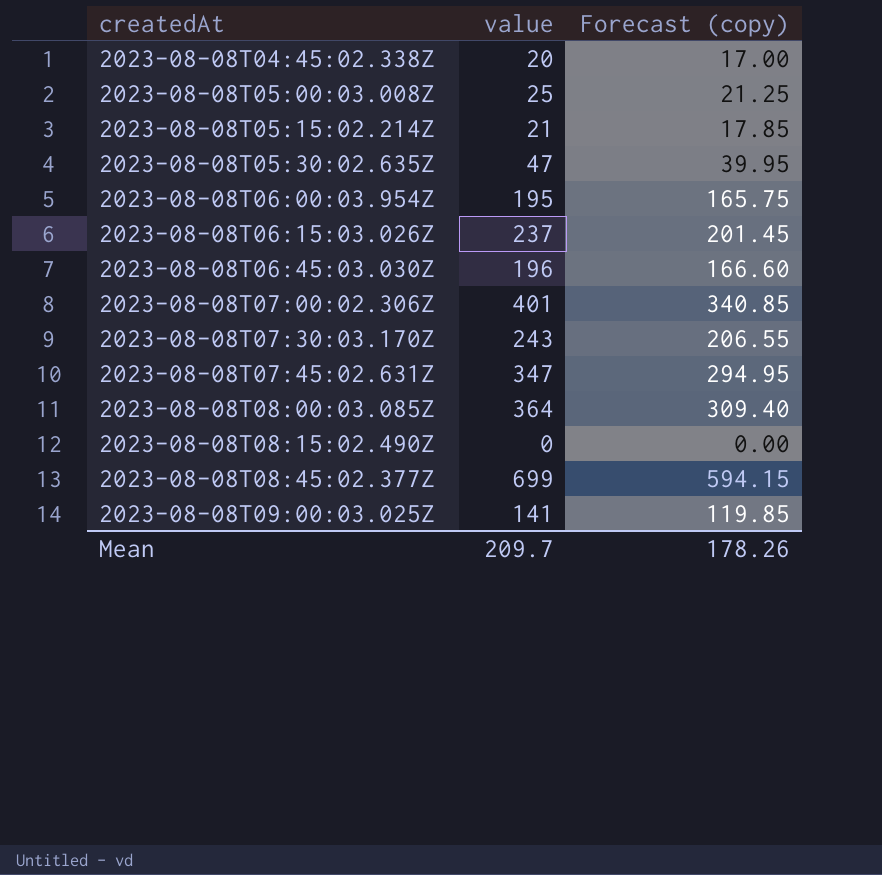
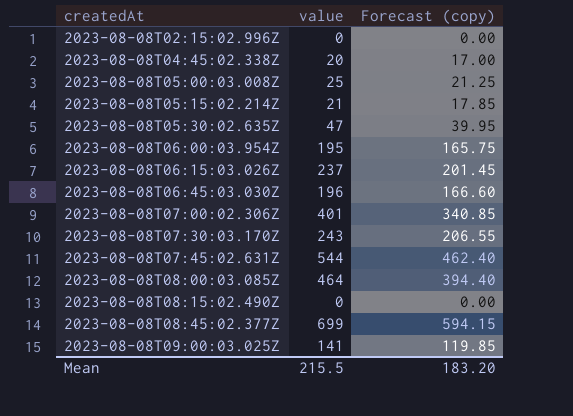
row 2023-08-08T02:15:02.996Z: none -> 0 | 0.00
2023-08-08T07:45:02.631Z | value: 347 -> 544
2023-08-08T07:45:02.631Z | Forecast (copy): 294.95 -> 462.40
2023-08-08T08:00:03.085Z | value: 364 -> 464
2023-08-08T08:00:03.085Z | Forecast (copy): 309.40 -> 394.40
Mean | value: 209.7 -> 215.5
Mean | Forecast (copy): 178.26 -> 183.20

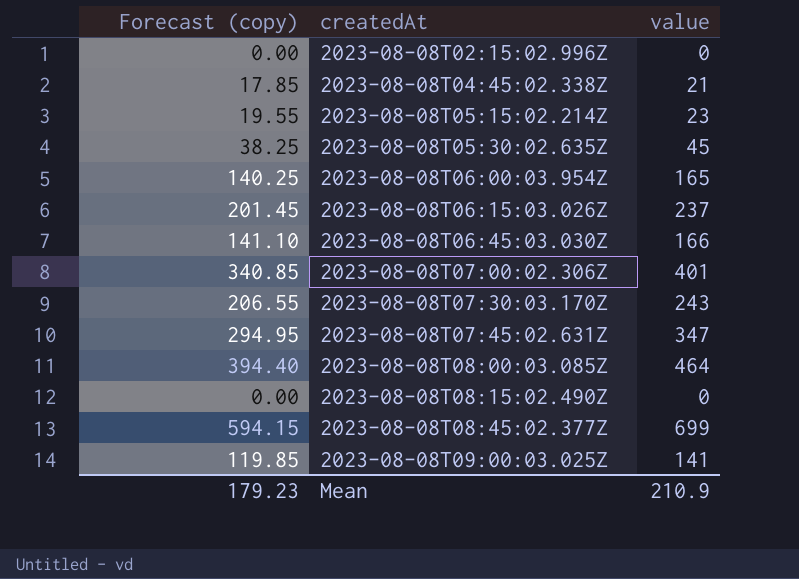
column Forecast (copy) | position: 3 -> 1
row 2023-08-08T05:00:03.008Z: 25 | 21.25 -> none
2023-08-08T04:45:02.338Z | Forecast (copy): 17.00 -> 17.85
2023-08-08T04:45:02.338Z | value: 20 -> 21
2023-08-08T05:15:02.214Z | Forecast (copy): 17.85 -> 19.55
2023-08-08T05:15:02.214Z | value: 21 -> 23
2023-08-08T05:30:02.635Z | Forecast (copy): 39.95 -> 38.25
2023-08-08T05:30:02.635Z | value: 47 -> 45
2023-08-08T06:00:03.954Z | Forecast (copy): 165.75 -> 140.25
2023-08-08T06:00:03.954Z | value: 195 -> 165
2023-08-08T06:45:03.030Z | Forecast (copy): 166.60 -> 141.10
2023-08-08T06:45:03.030Z | value: 196 -> 166
2023-08-08T07:45:02.631Z | Forecast (copy): 462.40 -> 294.95
2023-08-08T07:45:02.631Z | value: 544 -> 347
Mean | Forecast (copy): 183.20 -> 179.23
Mean | value: 215.5 -> 210.9

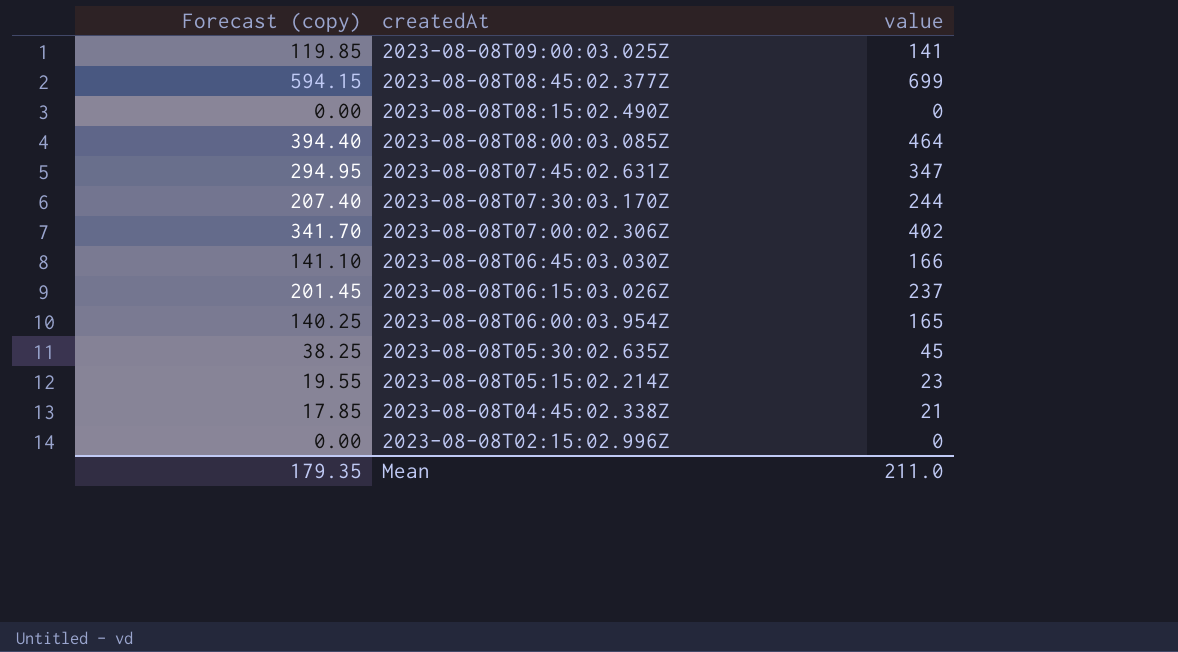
row order: createdAt ascending -> createdAt descending
2023-08-08T07:30:03.170Z | Forecast (copy): 206.55 -> 207.40
2023-08-08T07:30:03.170Z | value: 243 -> 244
2023-08-08T07:00:02.306Z | Forecast (copy): 340.85 -> 341.70
2023-08-08T07:00:02.306Z | value: 401 -> 402
Mean | Forecast (copy): 179.23 -> 179.35
Mean | value: 210.9 -> 211.0

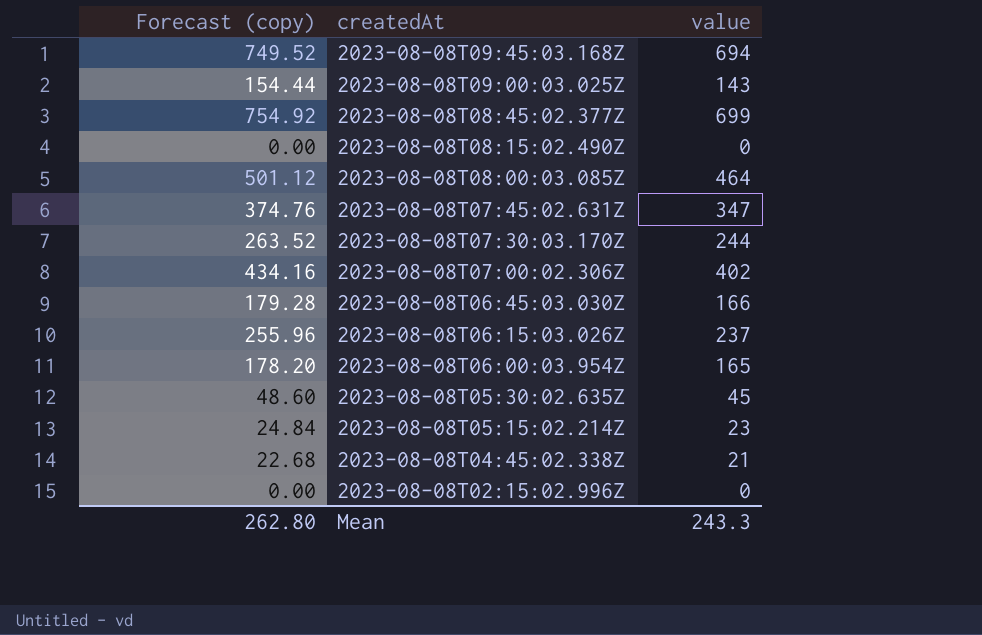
column Forecast (copy) | formula: [value] * 0.85 -> [value] * 1.08
row 2023-08-08T09:45:03.168Z: none -> 749.52 | 694
2023-08-08T09:00:03.025Z | value: 141 -> 143
Mean | Forecast (copy): 179.35 -> 262.80
Mean | value: 211.0 -> 243.3

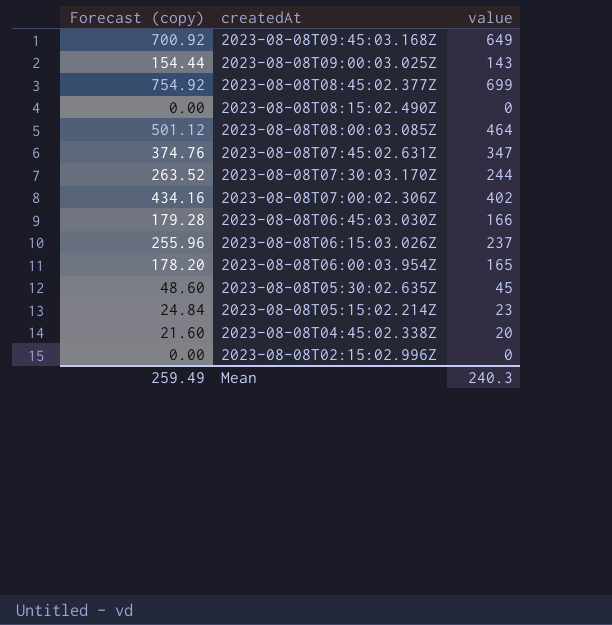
2023-08-08T09:45:03.168Z | Forecast (copy): 749.52 -> 700.92
2023-08-08T09:45:03.168Z | value: 694 -> 649
2023-08-08T04:45:02.338Z | Forecast (copy): 22.68 -> 21.60
2023-08-08T04:45:02.338Z | value: 21 -> 20
Mean | Forecast (copy): 262.80 -> 259.49
Mean | value: 243.3 -> 240.3

